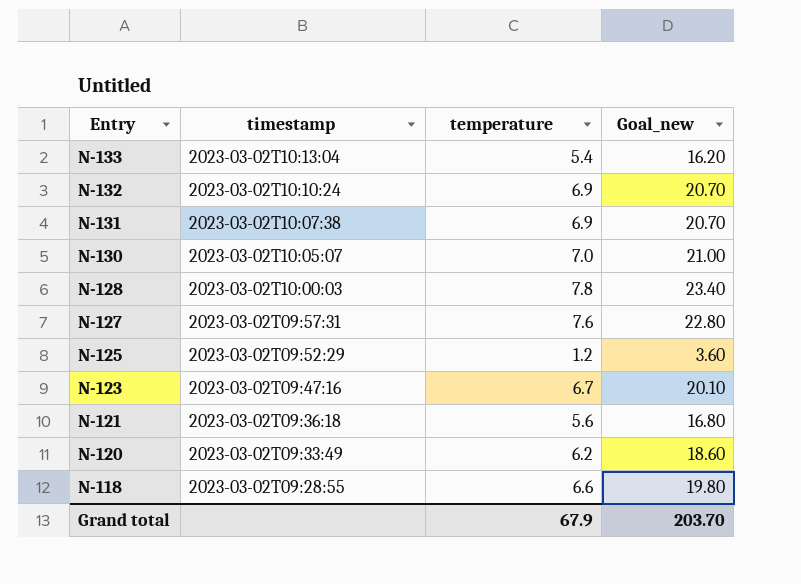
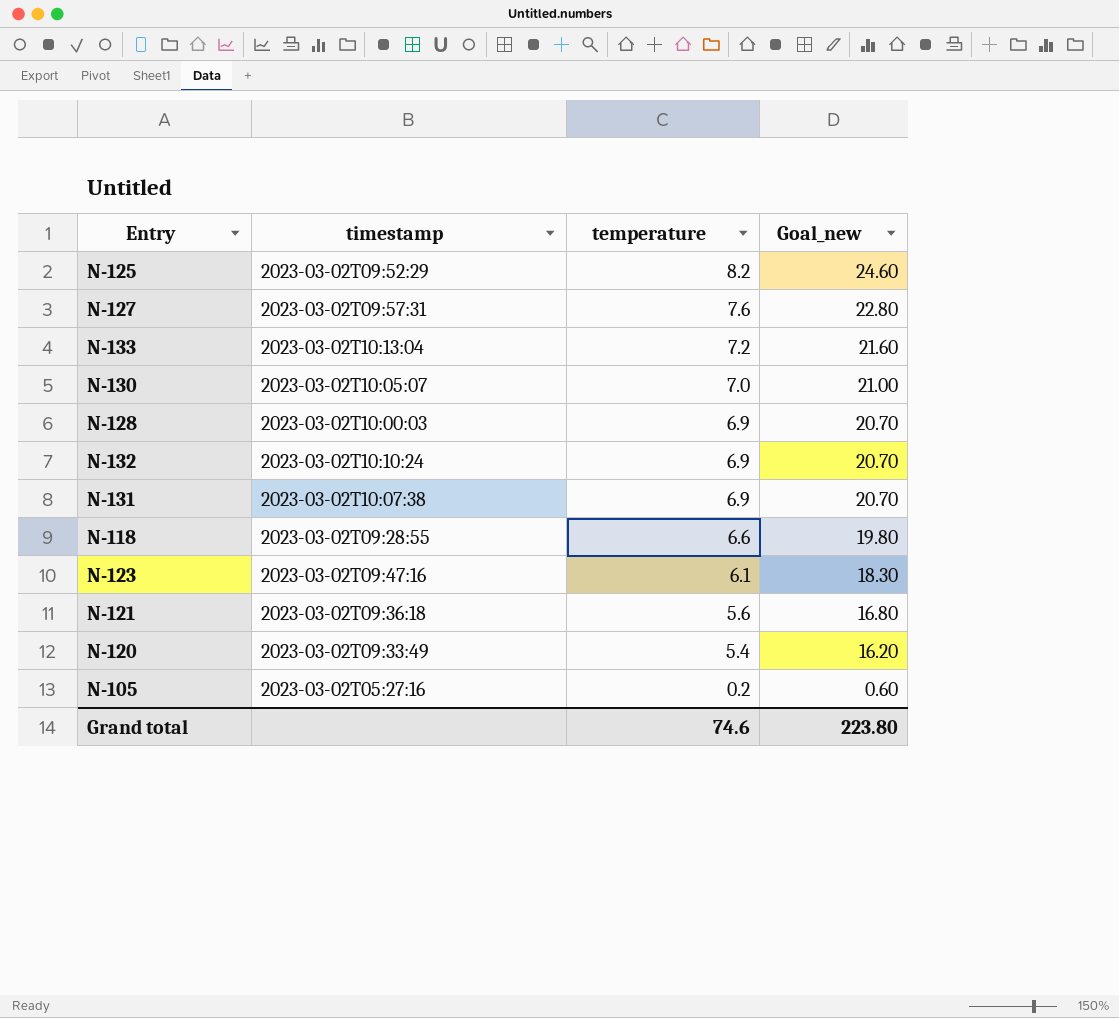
row order: Entry descending -> temperature descending
N-125 | temperature: 1.2 -> 8.2
N-125 | Goal_new: 3.60 -> 24.60
N-133 | temperature: 5.4 -> 7.2
N-133 | Goal_new: 16.20 -> 21.60
N-128 | temperature: 7.8 -> 6.9
N-128 | Goal_new: 23.40 -> 20.70
N-123 | temperature: 6.7 -> 6.1
N-123 | Goal_new: 20.10 -> 18.30
N-120 | temperature: 6.2 -> 5.4
N-120 | Goal_new: 18.60 -> 16.20
row N-105: none -> 2023-03-02T05:27:16 | 0.2 | 0.60
Grand total | temperature: 67.9 -> 74.6
Grand total | Goal_new: 203.70 -> 223.80

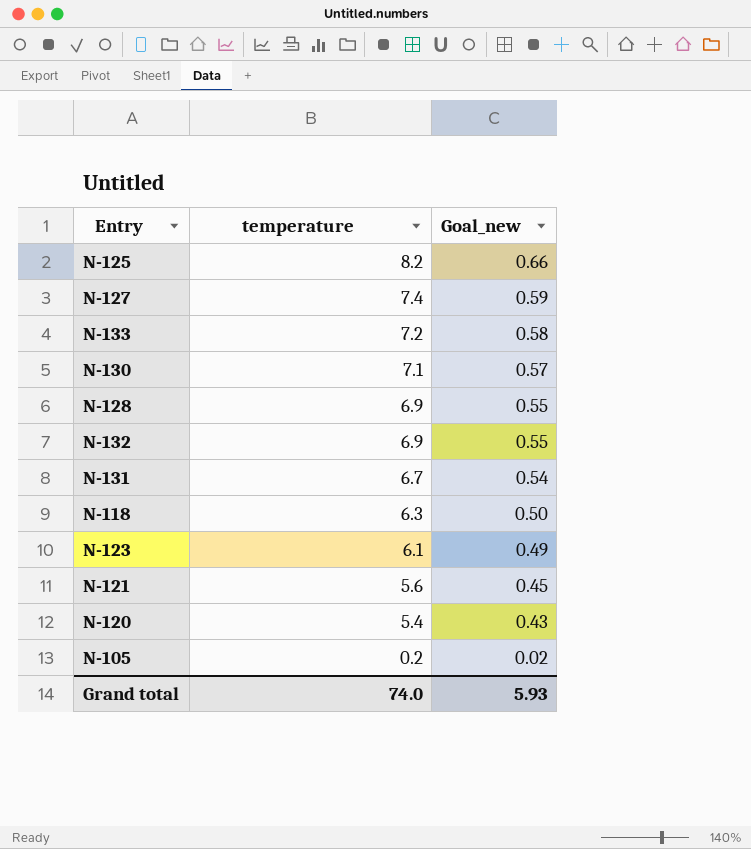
column timestamp | position: 2 -> none
column Goal_new | formula: [temperature] * 3 -> [temperature] * 0.08
N-127 | temperature: 7.6 -> 7.4
N-130 | temperature: 7.0 -> 7.1
N-131 | temperature: 6.9 -> 6.7
N-118 | temperature: 6.6 -> 6.3
Grand total | temperature: 74.6 -> 74.0
Grand total | Goal_new: 223.80 -> 5.93

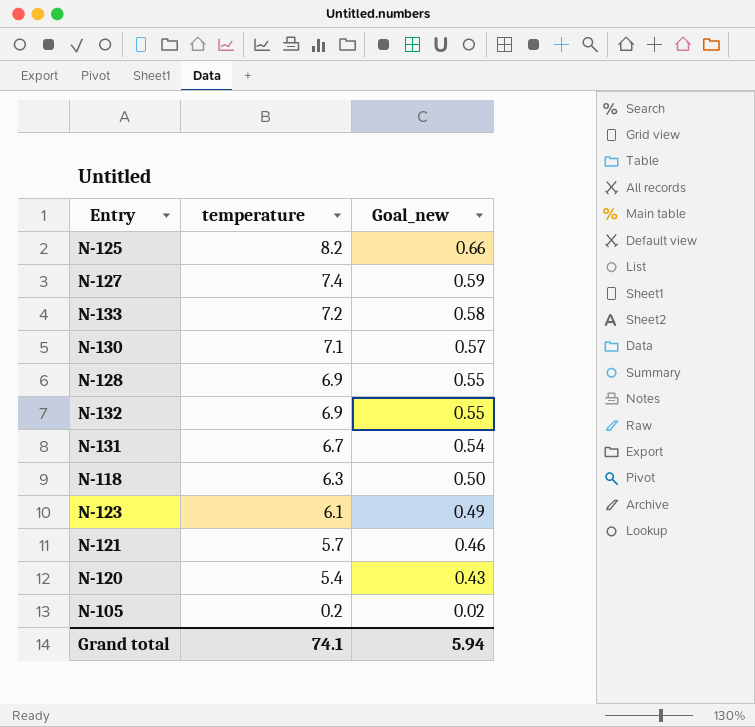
N-121 | temperature: 5.6 -> 5.7
N-121 | Goal_new: 0.45 -> 0.46
Grand total | temperature: 74.0 -> 74.1
Grand total | Goal_new: 5.93 -> 5.94

